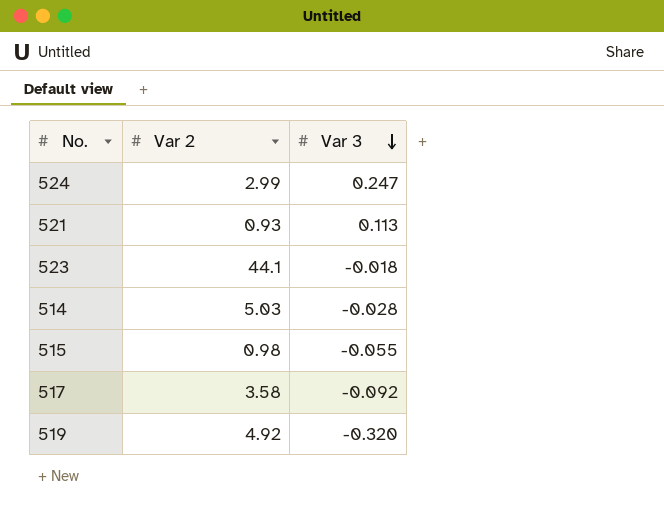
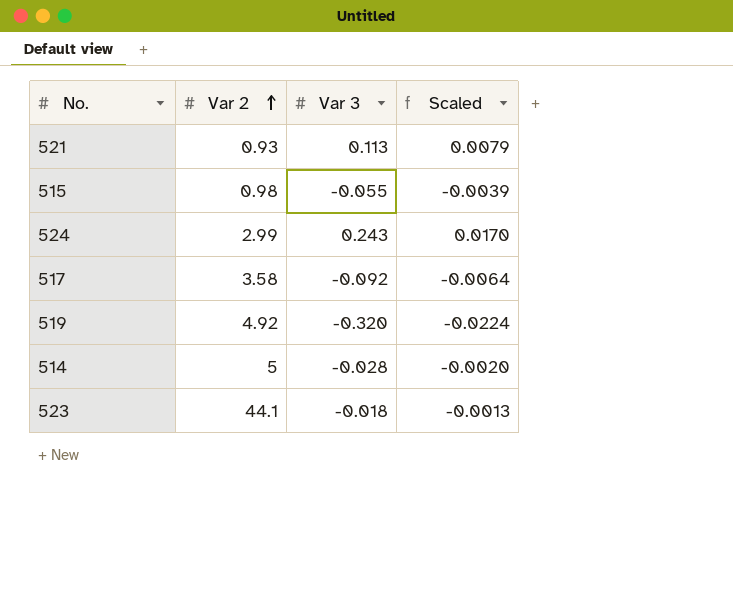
row order: Var 3 descending -> Var 2 ascending
column Scaled | formula: none -> [Var 3] * 0.07
524 | Var 3: 0.247 -> 0.243
514 | Var 2: 5.03 -> 5

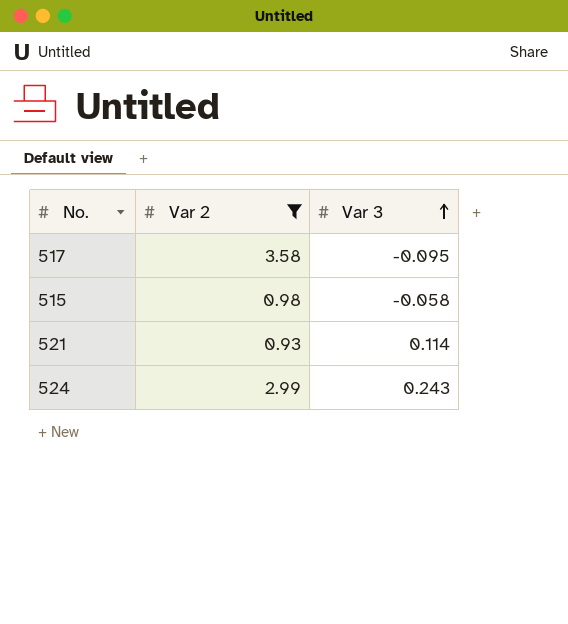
filter: none -> Var 2 <= 3.58
row order: Var 2 ascending -> Var 3 ascending
column Scaled | formula: [Var 3] * 0.07 -> none
517 | Var 3: -0.092 -> -0.095
515 | Var 3: -0.055 -> -0.058
521 | Var 3: 0.113 -> 0.114

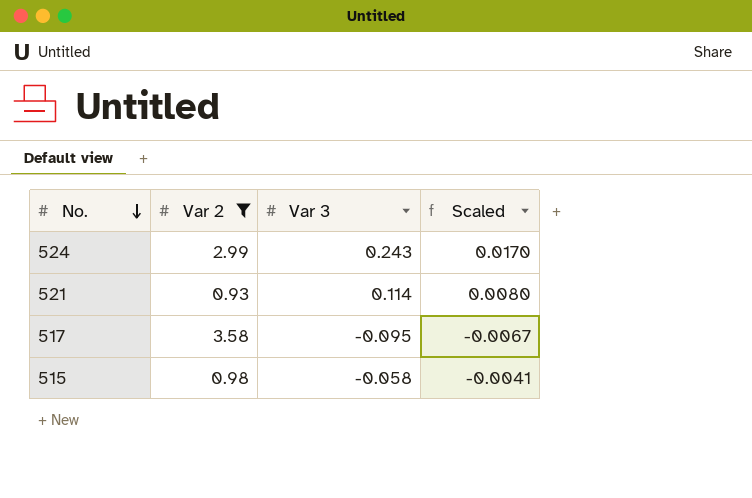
row order: Var 3 ascending -> No. descending
column Scaled | formula: none -> [Var 3] * 0.07

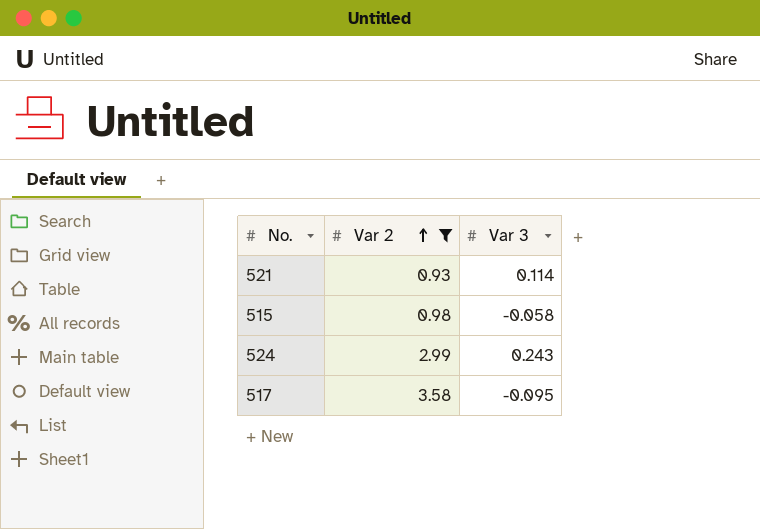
row order: No. descending -> Var 2 ascending
column Scaled | formula: [Var 3] * 0.07 -> none

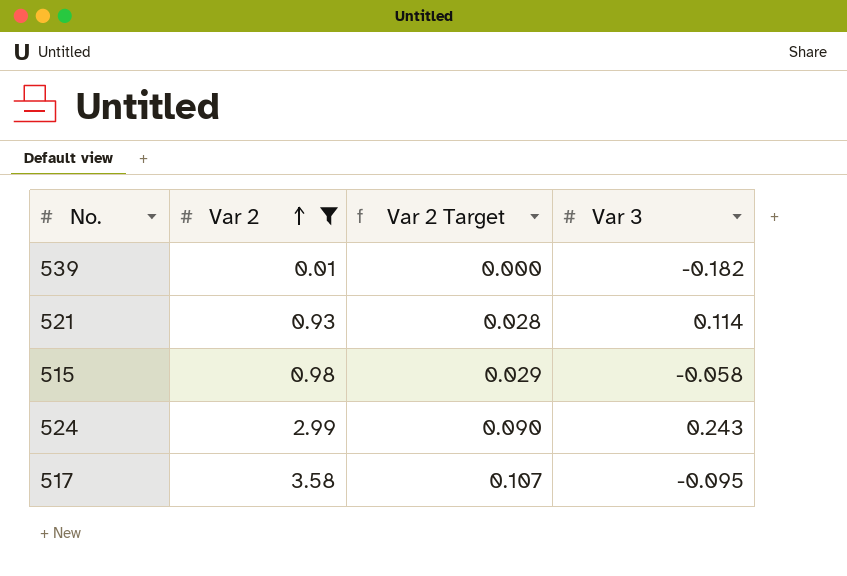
column Var 2 Target | formula: none -> [Var 2] * 0.03
row 539: none -> 0.01 | 0.000 | -0.182

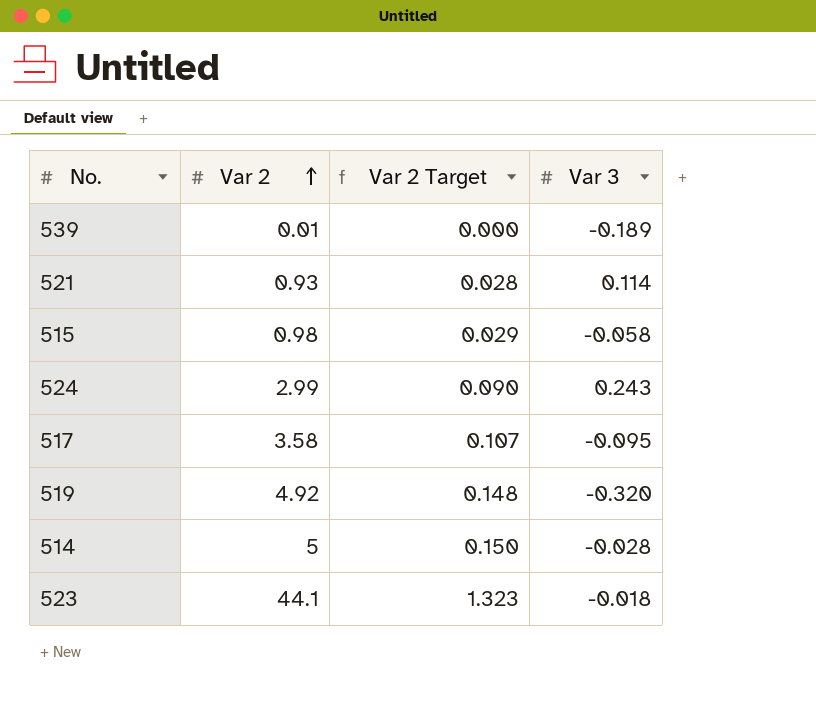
filter: Var 2 <= 3.58 -> none
539 | Var 3: -0.182 -> -0.189

